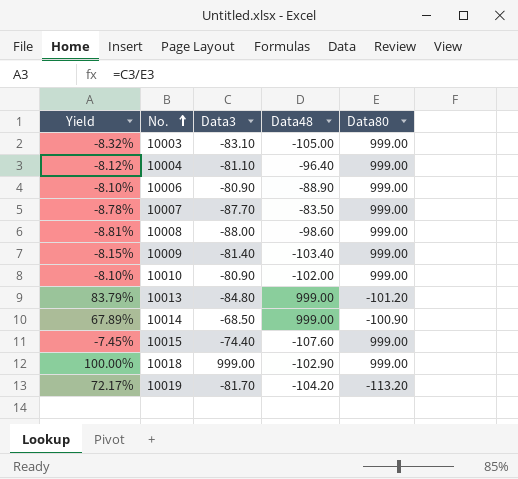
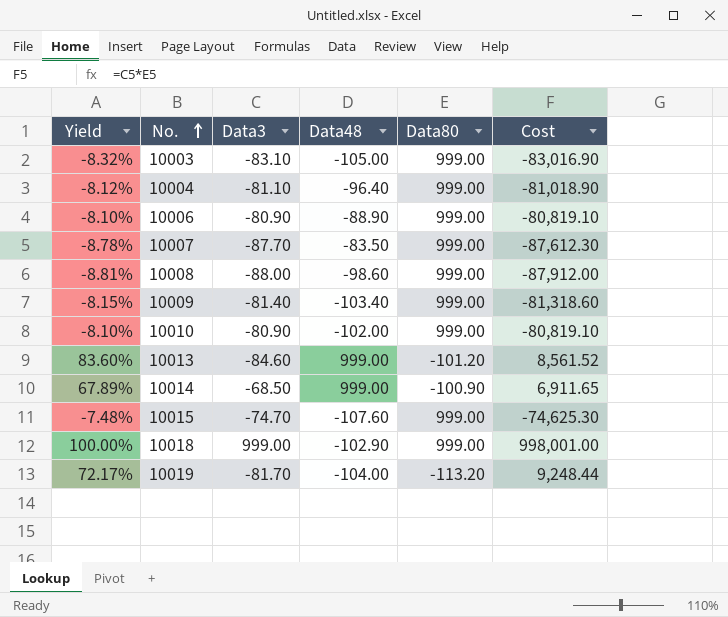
column Cost | formula: none -> [Data3] * [Data80]
10013 | Yield: 83.79% -> 83.60%
10013 | Data3: -84.80 -> -84.60
10015 | Yield: -7.45% -> -7.48%
10015 | Data3: -74.40 -> -74.70
10019 | Data48: -104.20 -> -104.00

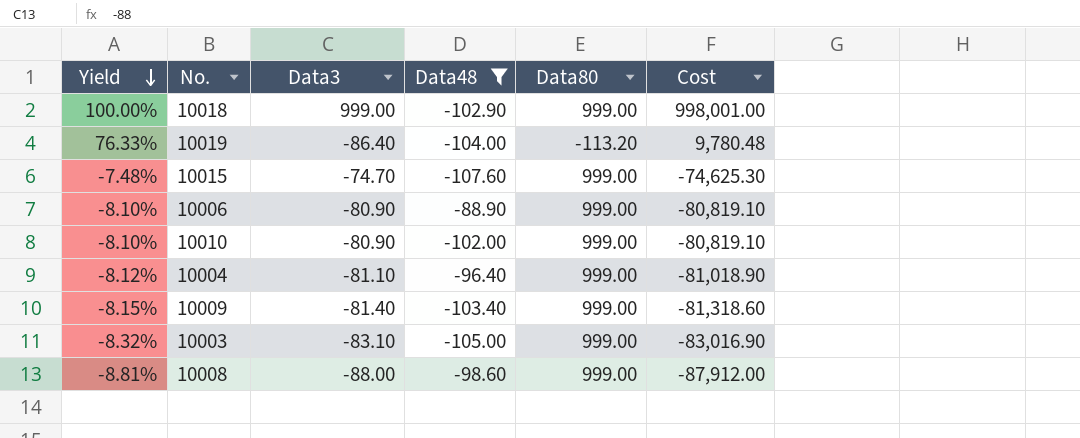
filter: none -> Data48 <= -88.90
row order: No. ascending -> Yield descending
10019 | Yield: 72.17% -> 76.33%
10019 | Data3: -81.70 -> -86.40
10019 | Cost: 9,248.44 -> 9,780.48

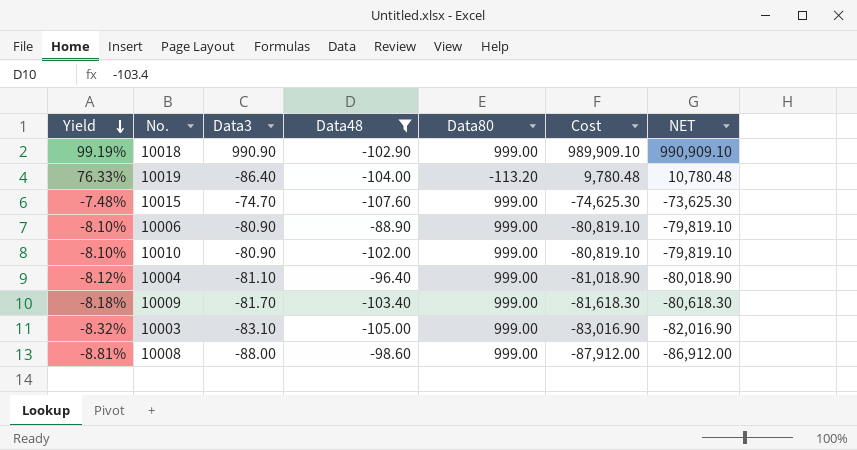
column NET | formula: none -> [Cost] + 1000
10018 | Yield: 100.00% -> 99.19%
10018 | Data3: 999.00 -> 990.90
10018 | Cost: 998,001.00 -> 989,909.10
10009 | Yield: -8.15% -> -8.18%
10009 | Data3: -81.40 -> -81.70
10009 | Cost: -81,318.60 -> -81,618.30

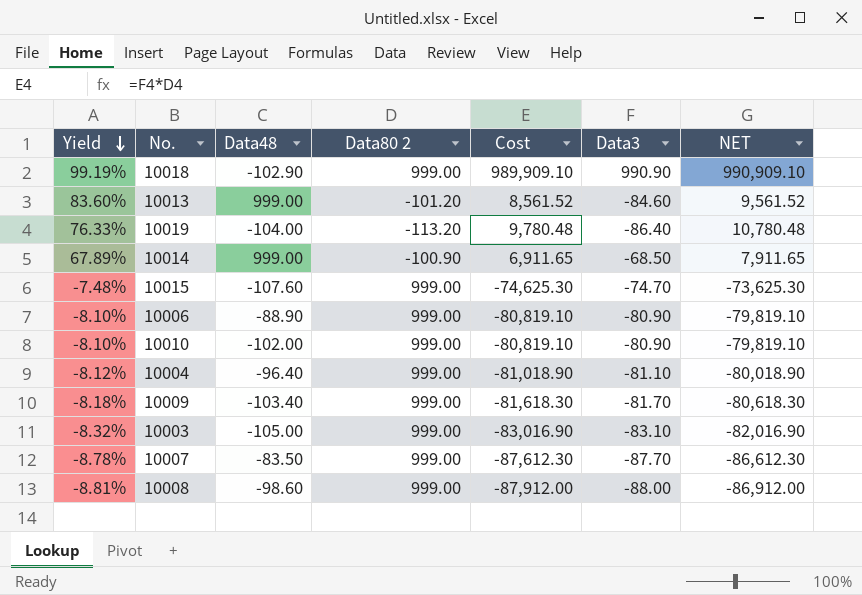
filter: Data48 <= -88.90 -> none
column name: Data80 -> Data80 2
column Data3 | position: 3 -> 6

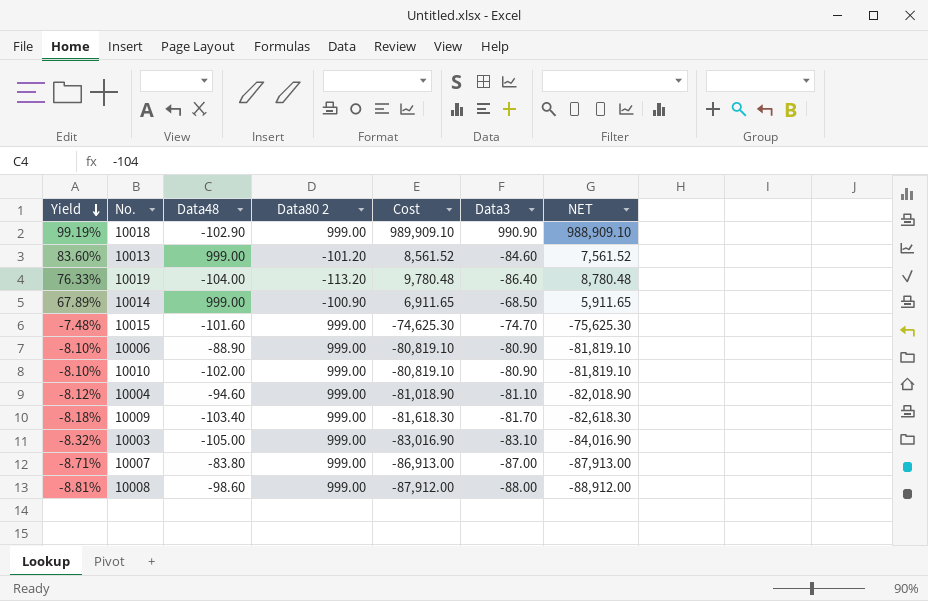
column NET | formula: [Cost] + 1000 -> [Cost] - 1000
10015 | Data48: -107.60 -> -101.60
10004 | Data48: -96.40 -> -94.60
10007 | Yield: -8.78% -> -8.71%
10007 | Data48: -83.50 -> -83.80
10007 | Cost: -87,612.30 -> -86,913.00
10007 | Data3: -87.70 -> -87.00

